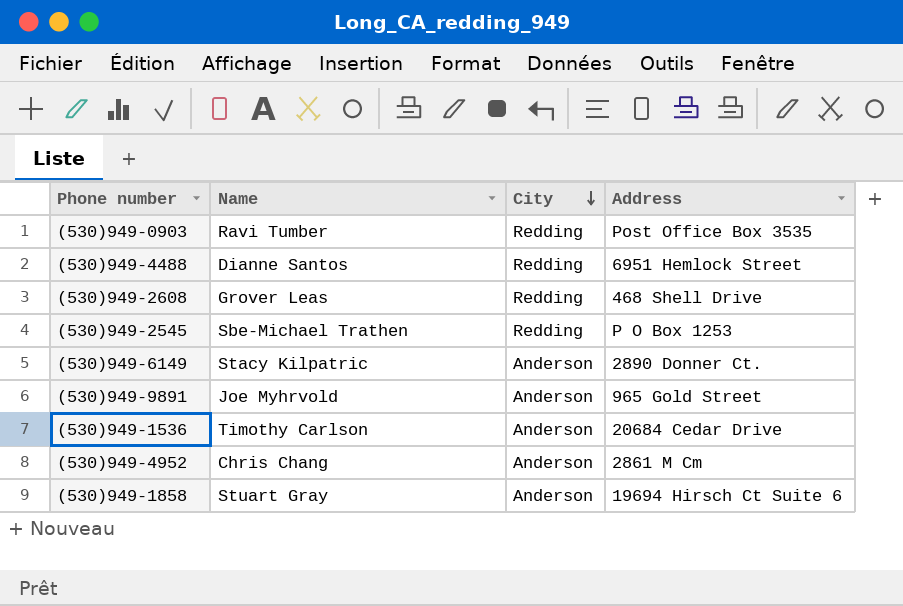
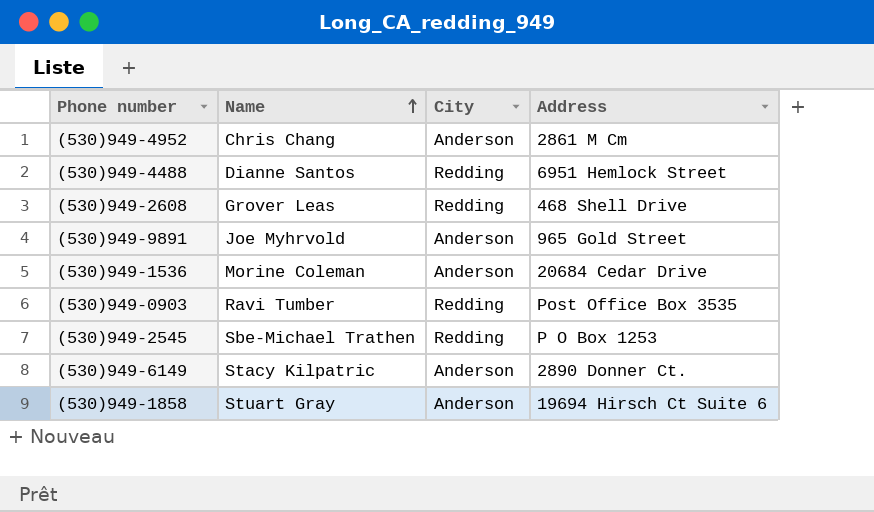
row order: City descending -> Name ascending
(530)949-1536 | Name: Timothy Carlson -> Morine Coleman

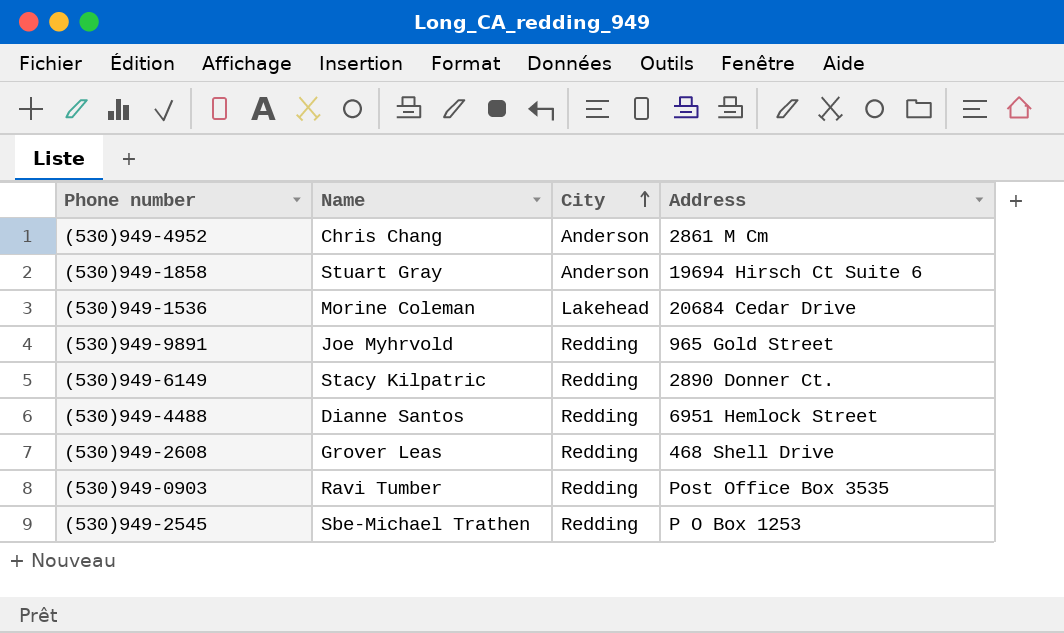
row order: Name ascending -> City ascending
(530)949-1536 | City: Anderson -> Lakehead
(530)949-9891 | City: Anderson -> Redding
(530)949-6149 | City: Anderson -> Redding

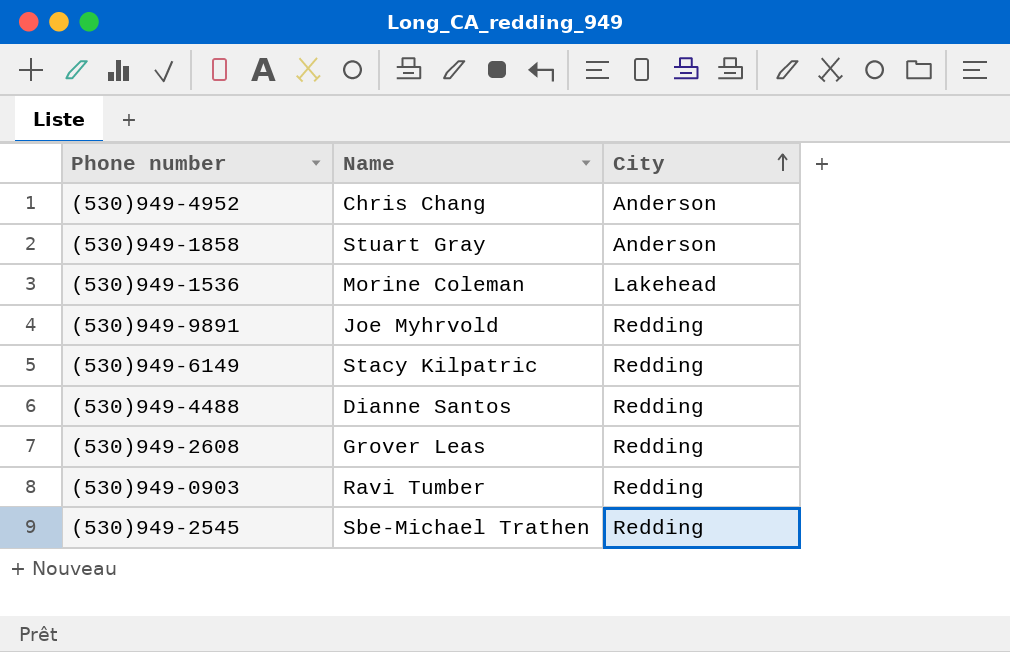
column Address | position: 4 -> none

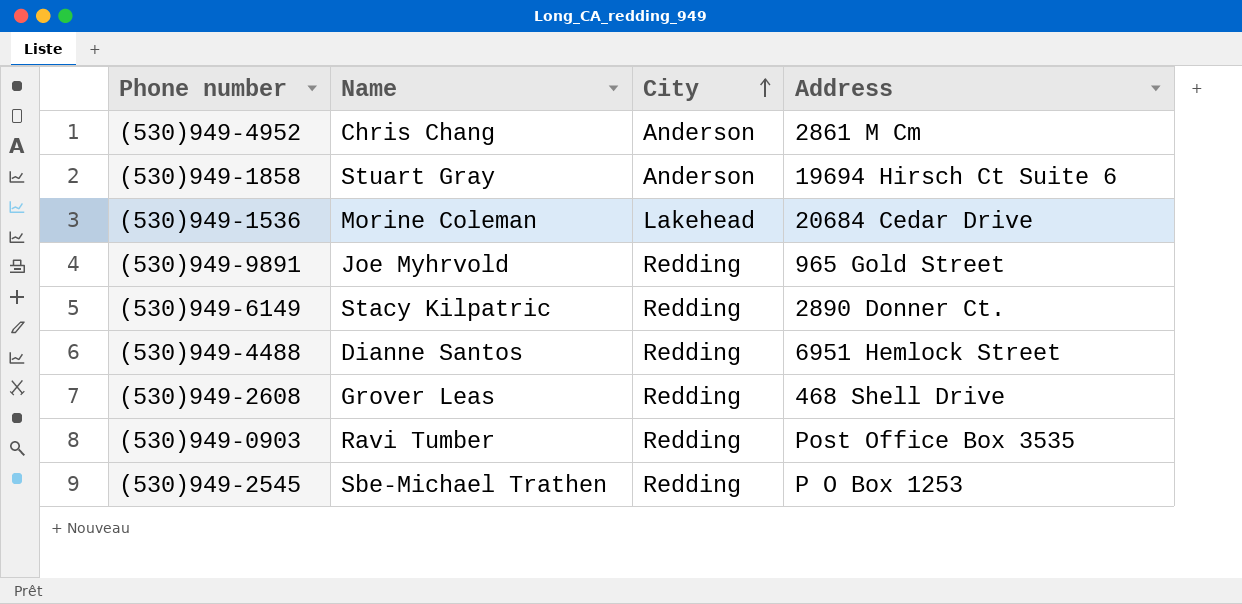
column Address | position: none -> 4

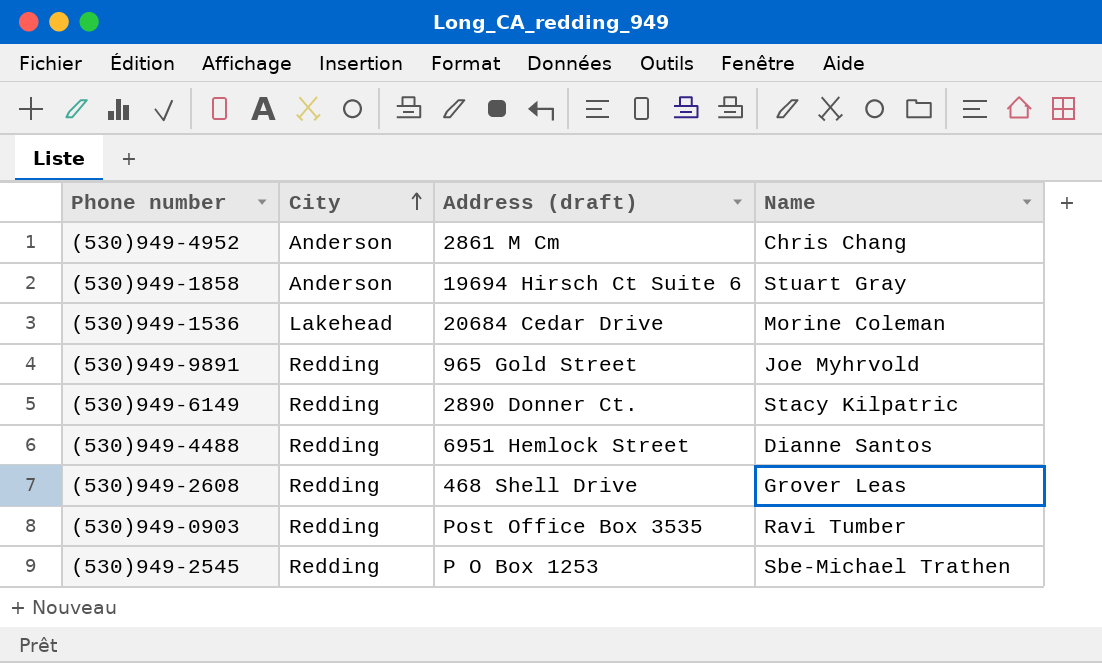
column name: Address -> Address (draft)
column Name | position: 2 -> 4

